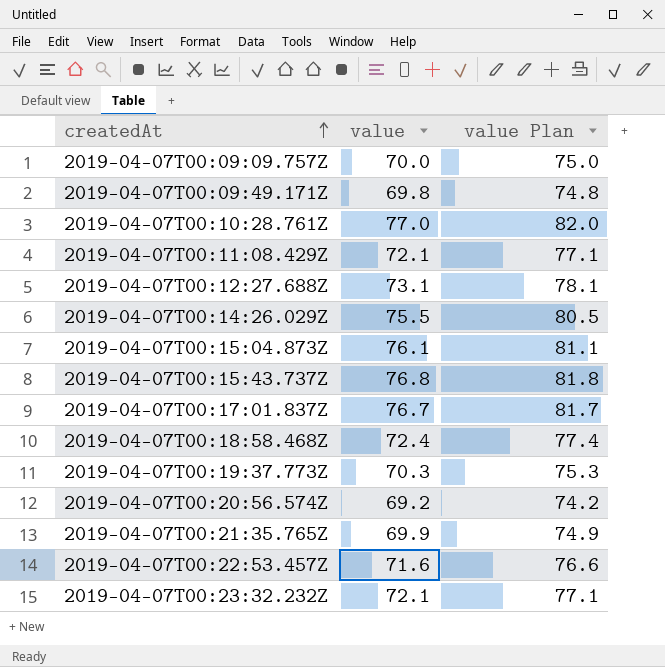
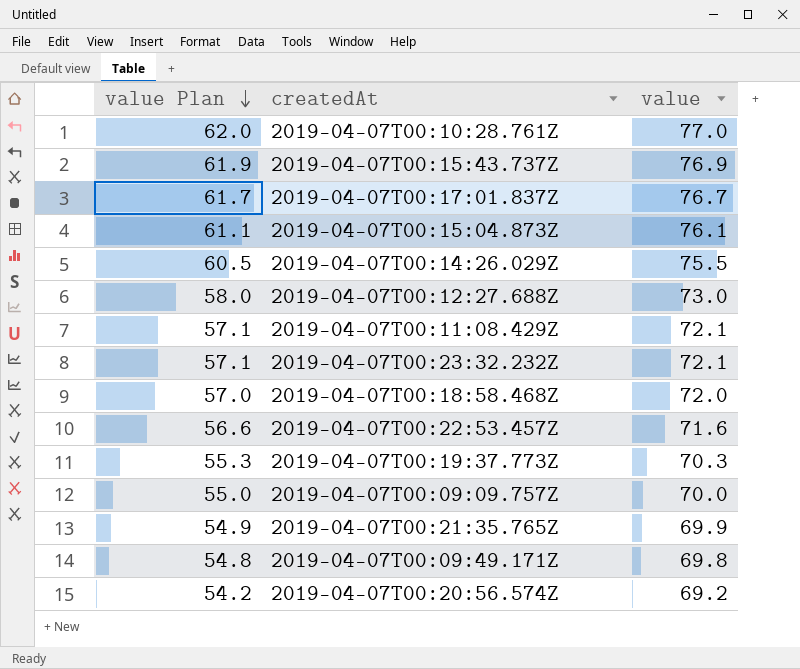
row order: createdAt ascending -> value Plan descending
column value Plan | formula: [value] + 5 -> [value] - 15
column value Plan | position: 3 -> 1
2019-04-07T00:15:43.737Z | value: 76.8 -> 76.9
2019-04-07T00:12:27.688Z | value: 73.1 -> 73.0
2019-04-07T00:18:58.468Z | value: 72.4 -> 72.0

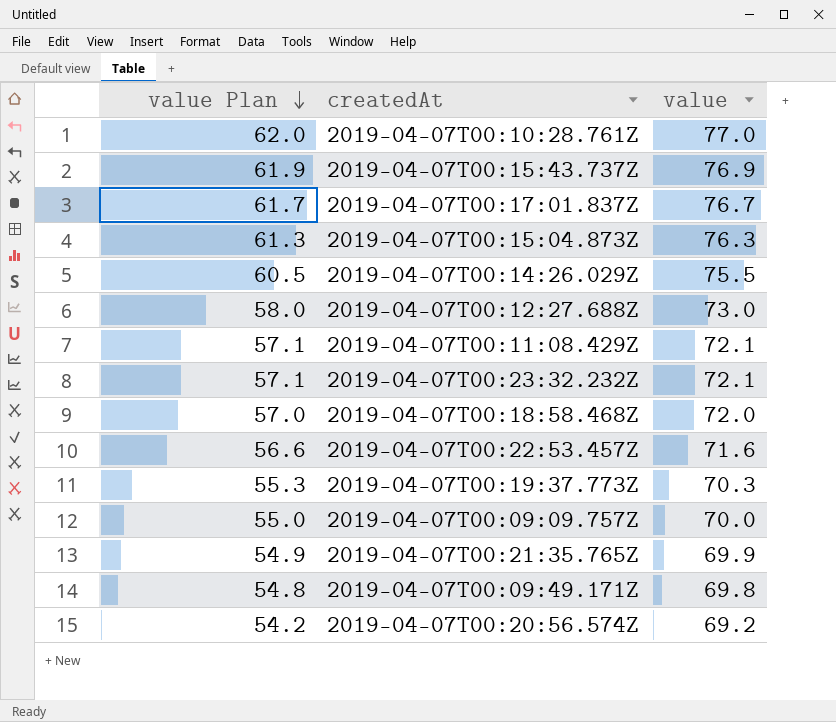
2019-04-07T00:15:04.873Z | value Plan: 61.1 -> 61.3
2019-04-07T00:15:04.873Z | value: 76.1 -> 76.3

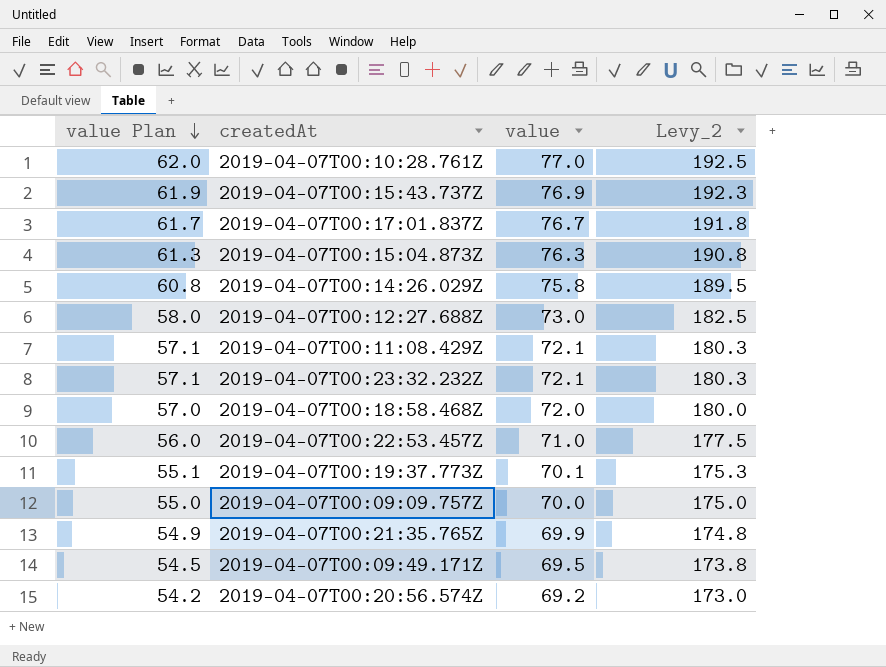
column Levy_2 | formula: none -> [value] * 2.5
2019-04-07T00:14:26.029Z | value Plan: 60.5 -> 60.8
2019-04-07T00:14:26.029Z | value: 75.5 -> 75.8
2019-04-07T00:22:53.457Z | value Plan: 56.6 -> 56.0
2019-04-07T00:22:53.457Z | value: 71.6 -> 71.0
2019-04-07T00:19:37.773Z | value Plan: 55.3 -> 55.1
2019-04-07T00:19:37.773Z | value: 70.3 -> 70.1
2019-04-07T00:09:49.171Z | value Plan: 54.8 -> 54.5
2019-04-07T00:09:49.171Z | value: 69.8 -> 69.5

